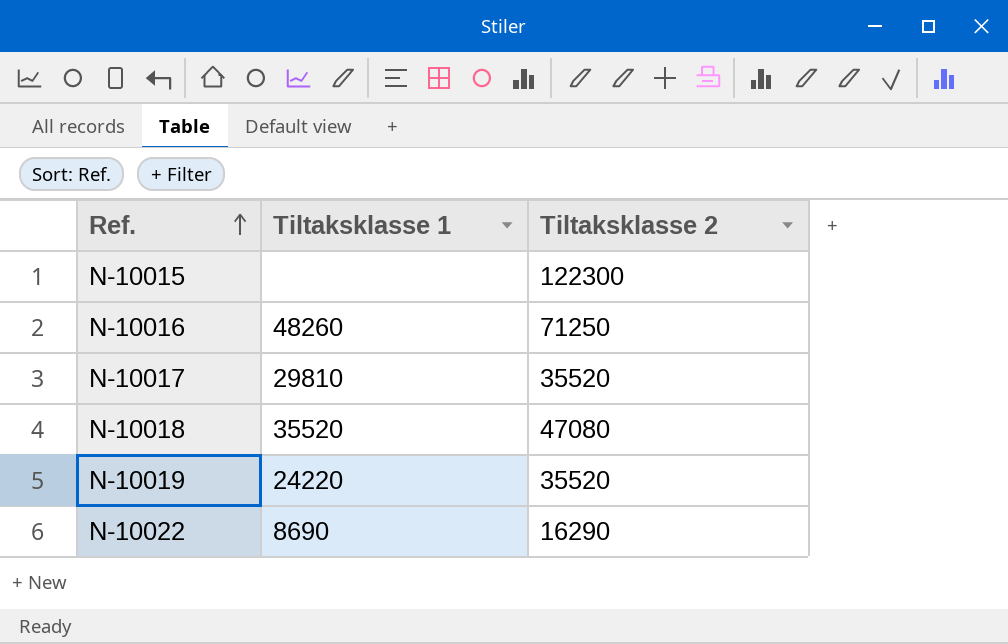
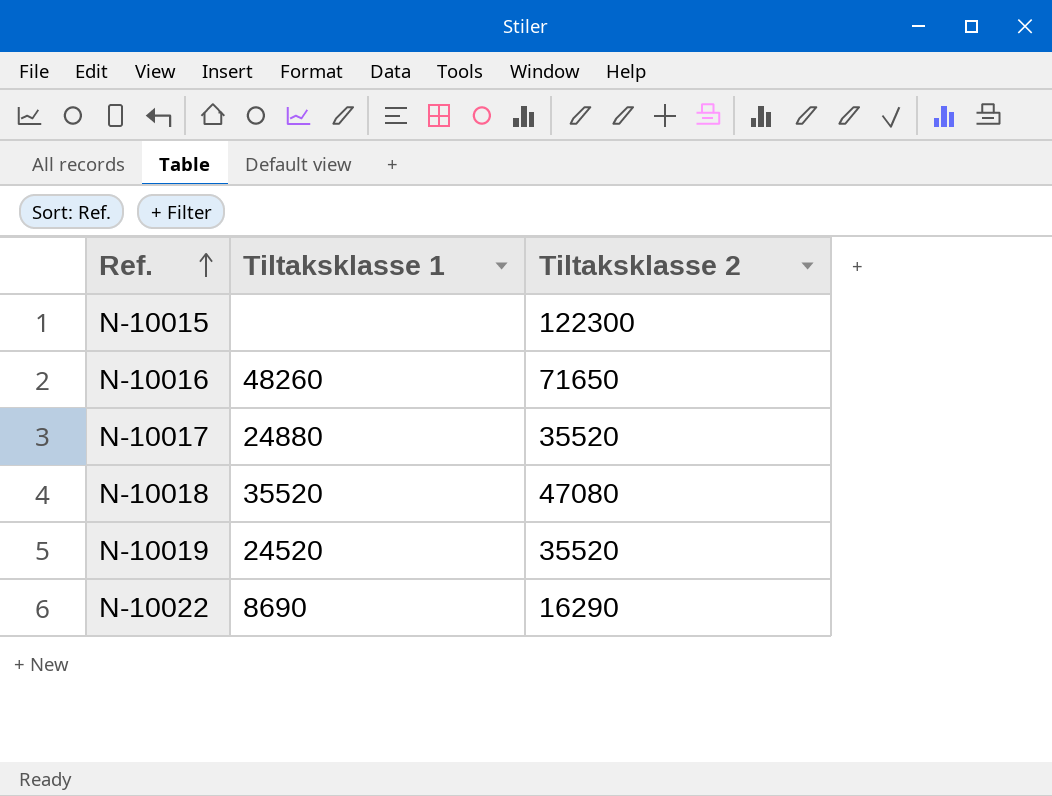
N-10016 | Tiltaksklasse 2: 71250 -> 71650
N-10017 | Tiltaksklasse 1: 29810 -> 24880
N-10019 | Tiltaksklasse 1: 24220 -> 24520

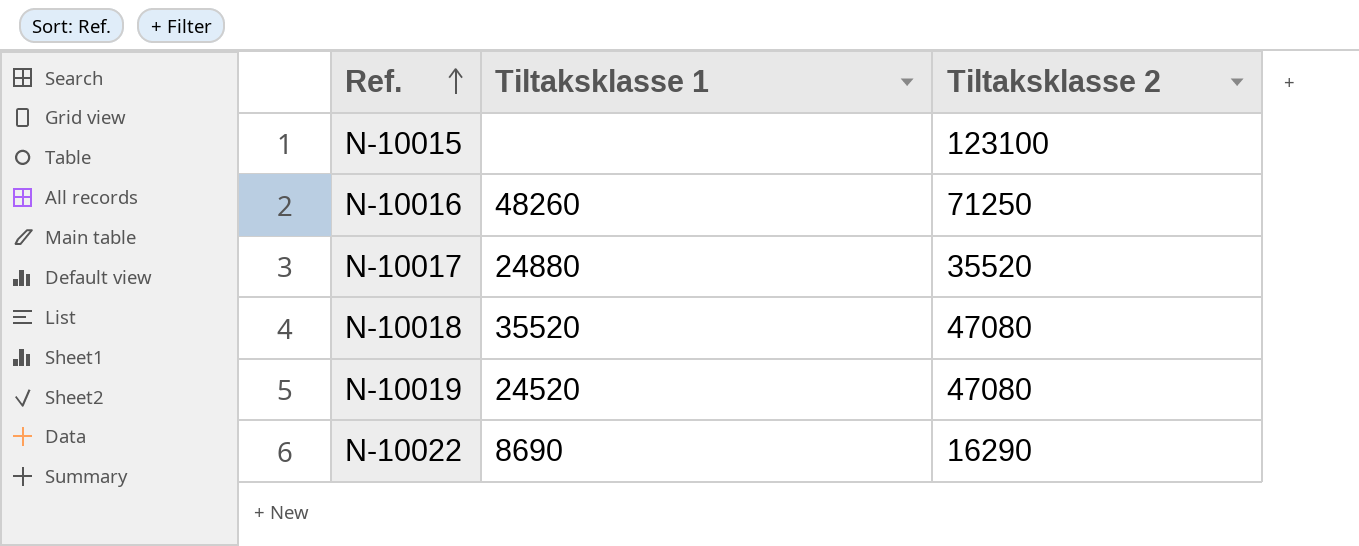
N-10015 | Tiltaksklasse 2: 122300 -> 123100
N-10016 | Tiltaksklasse 2: 71650 -> 71250
N-10019 | Tiltaksklasse 2: 35520 -> 47080

